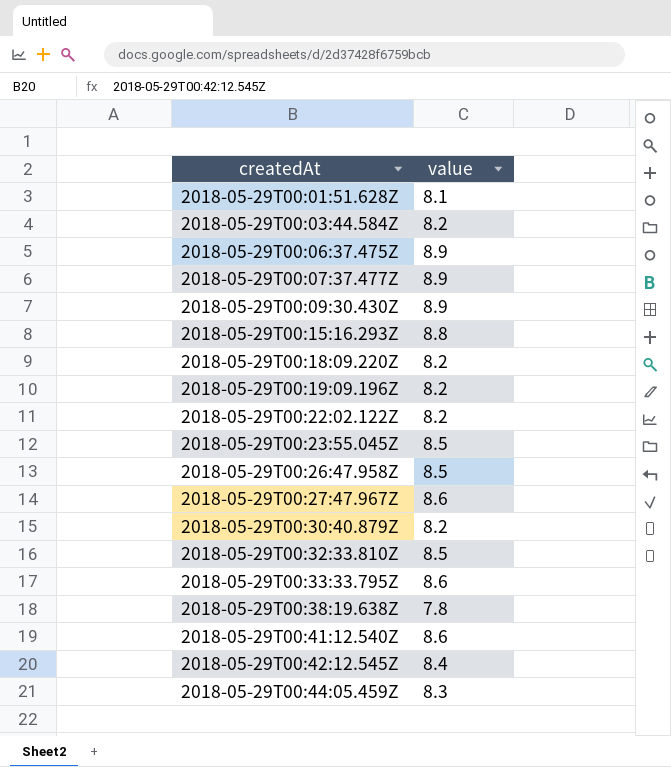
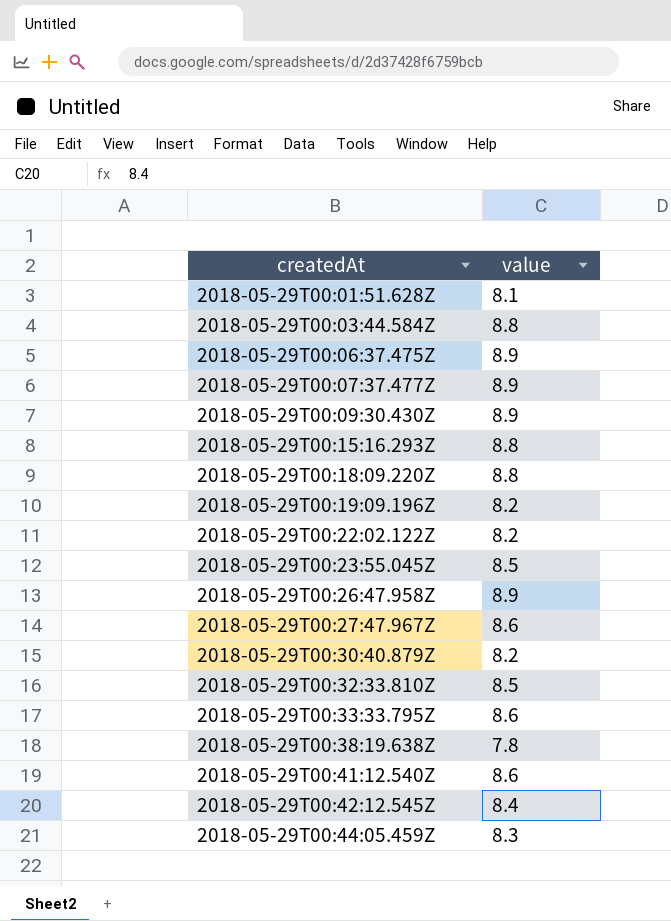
2018-05-29T00:03:44.584Z | value: 8.2 -> 8.8
2018-05-29T00:18:09.220Z | value: 8.2 -> 8.8
2018-05-29T00:26:47.958Z | value: 8.5 -> 8.9

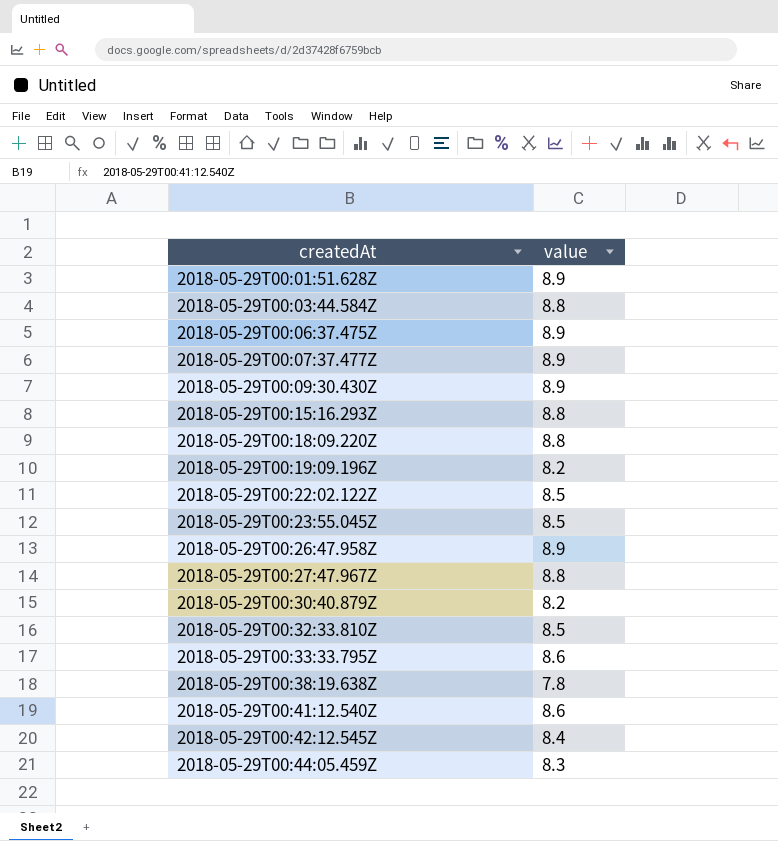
2018-05-29T00:01:51.628Z | value: 8.1 -> 8.9
2018-05-29T00:22:02.122Z | value: 8.2 -> 8.5
2018-05-29T00:27:47.967Z | value: 8.6 -> 8.8

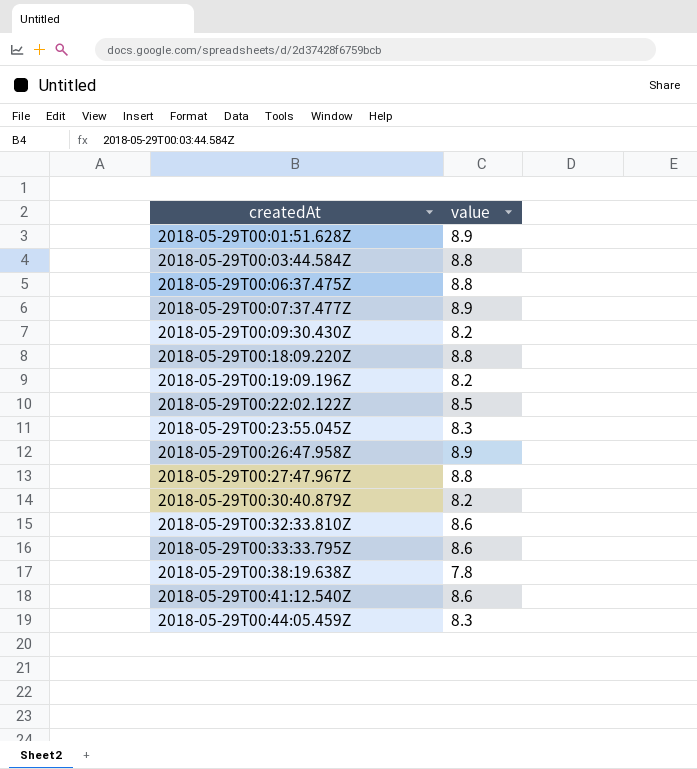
row 2018-05-29T00:15:16.293Z: 8.8 -> none
row 2018-05-29T00:42:12.545Z: 8.4 -> none
2018-05-29T00:06:37.475Z | value: 8.9 -> 8.8
2018-05-29T00:09:30.430Z | value: 8.9 -> 8.2
2018-05-29T00:23:55.045Z | value: 8.5 -> 8.3
2018-05-29T00:32:33.810Z | value: 8.5 -> 8.6

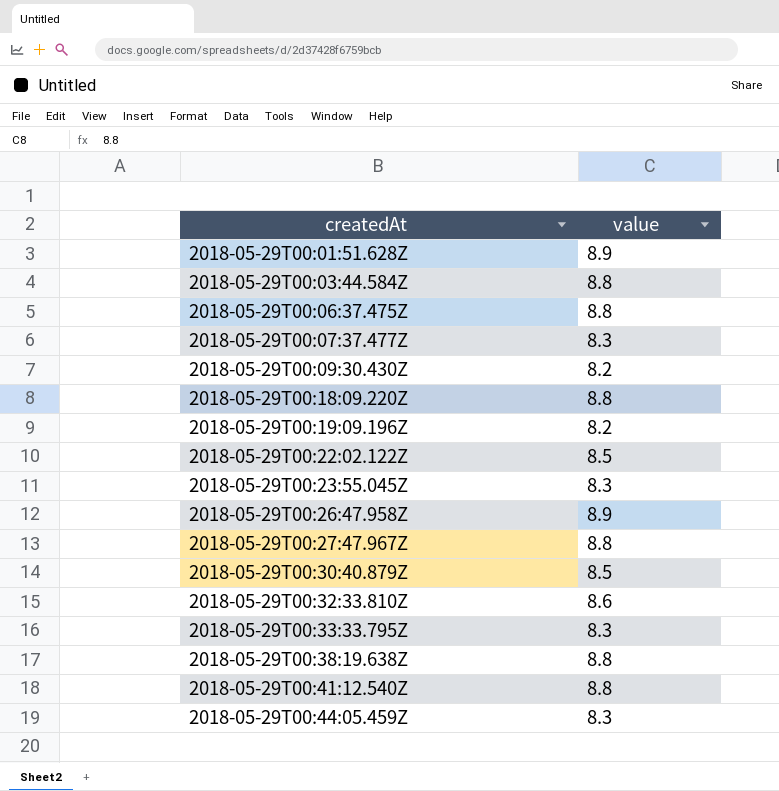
2018-05-29T00:07:37.477Z | value: 8.9 -> 8.3
2018-05-29T00:30:40.879Z | value: 8.2 -> 8.5
2018-05-29T00:33:33.795Z | value: 8.6 -> 8.3
2018-05-29T00:38:19.638Z | value: 7.8 -> 8.8
2018-05-29T00:41:12.540Z | value: 8.6 -> 8.8

